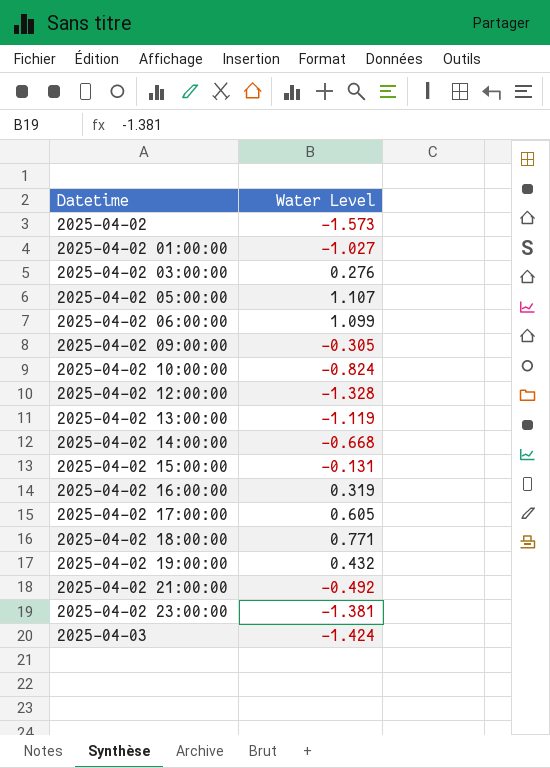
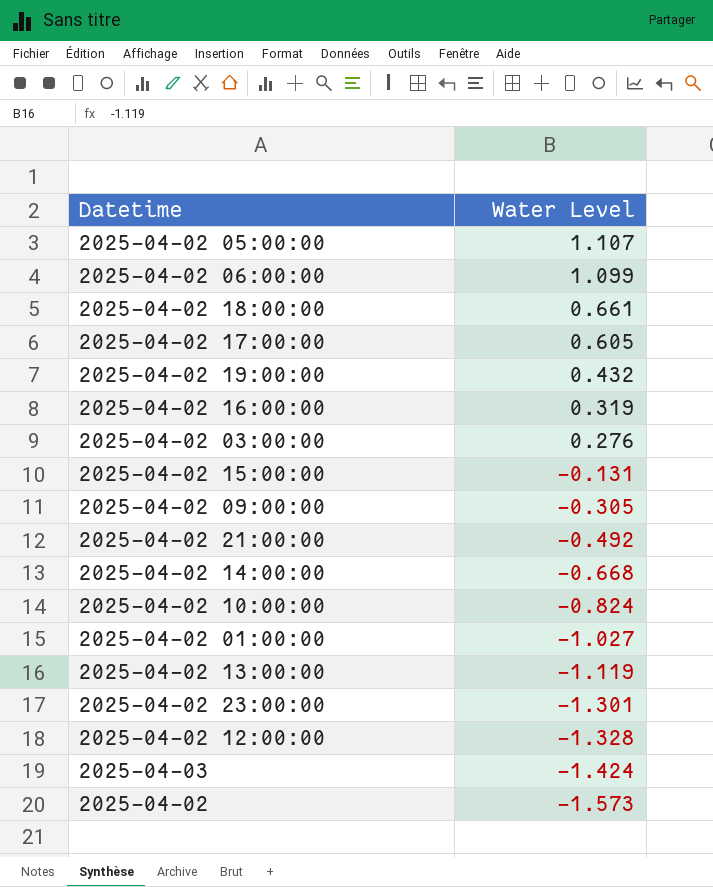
row order: Datetime ascending -> Water Level descending
2025-04-02 18:00:00 | Water Level: 0.771 -> 0.661
2025-04-02 23:00:00 | Water Level: -1.381 -> -1.301

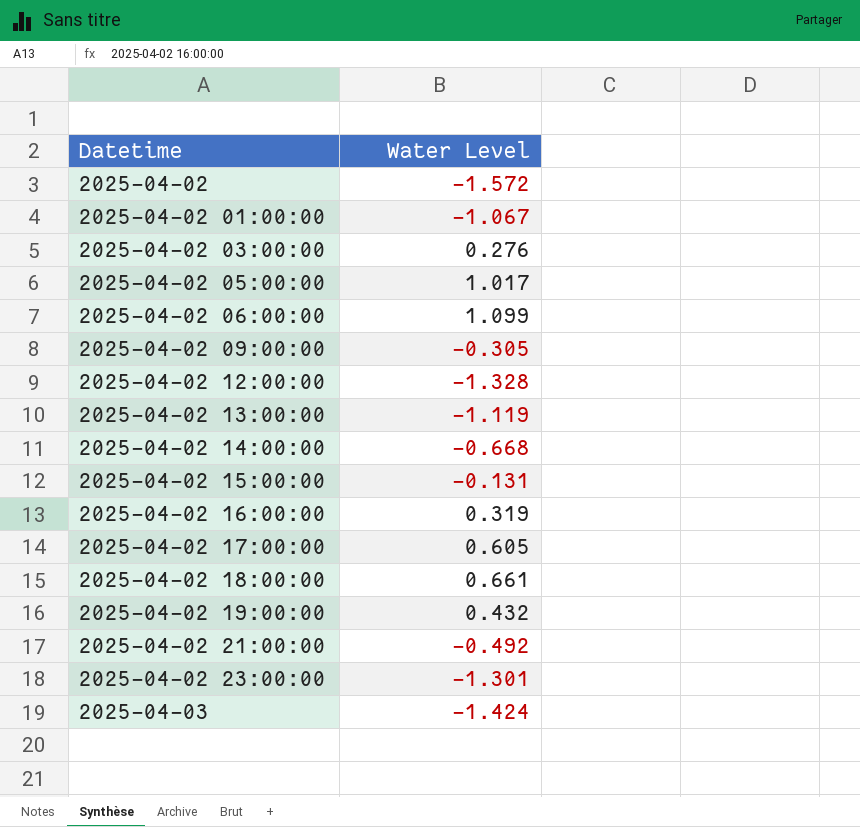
row order: Water Level descending -> Datetime ascending
row 2025-04-02 10:00:00: -0.824 -> none
2025-04-02 | Water Level: -1.573 -> -1.572
2025-04-02 01:00:00 | Water Level: -1.027 -> -1.067
2025-04-02 05:00:00 | Water Level: 1.107 -> 1.017

